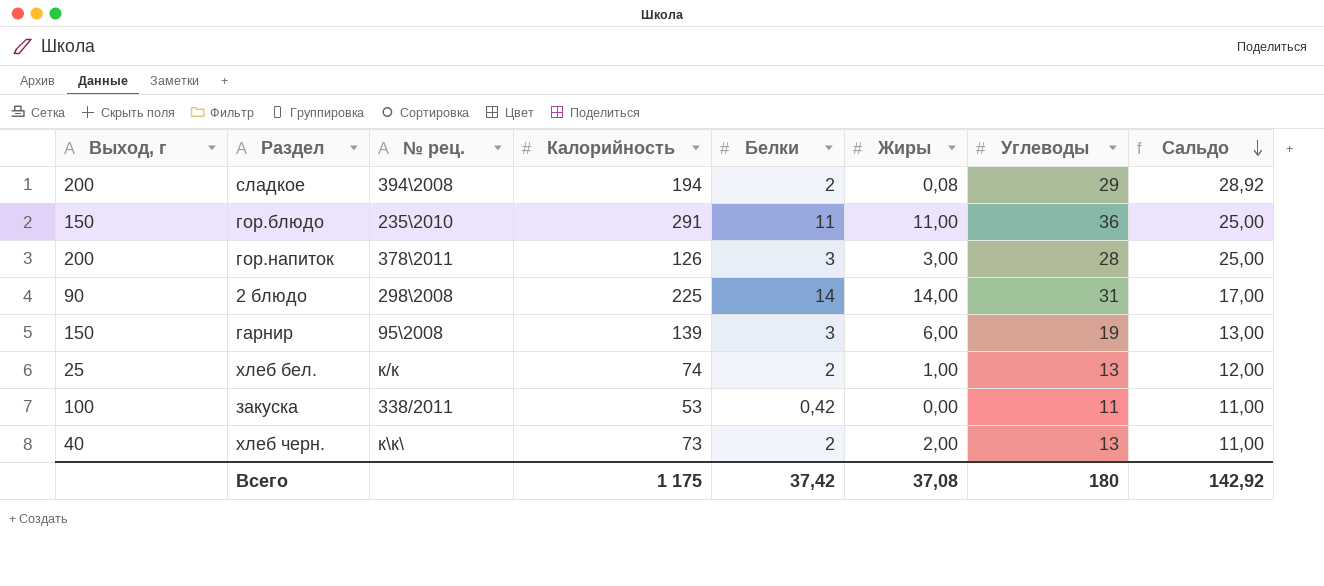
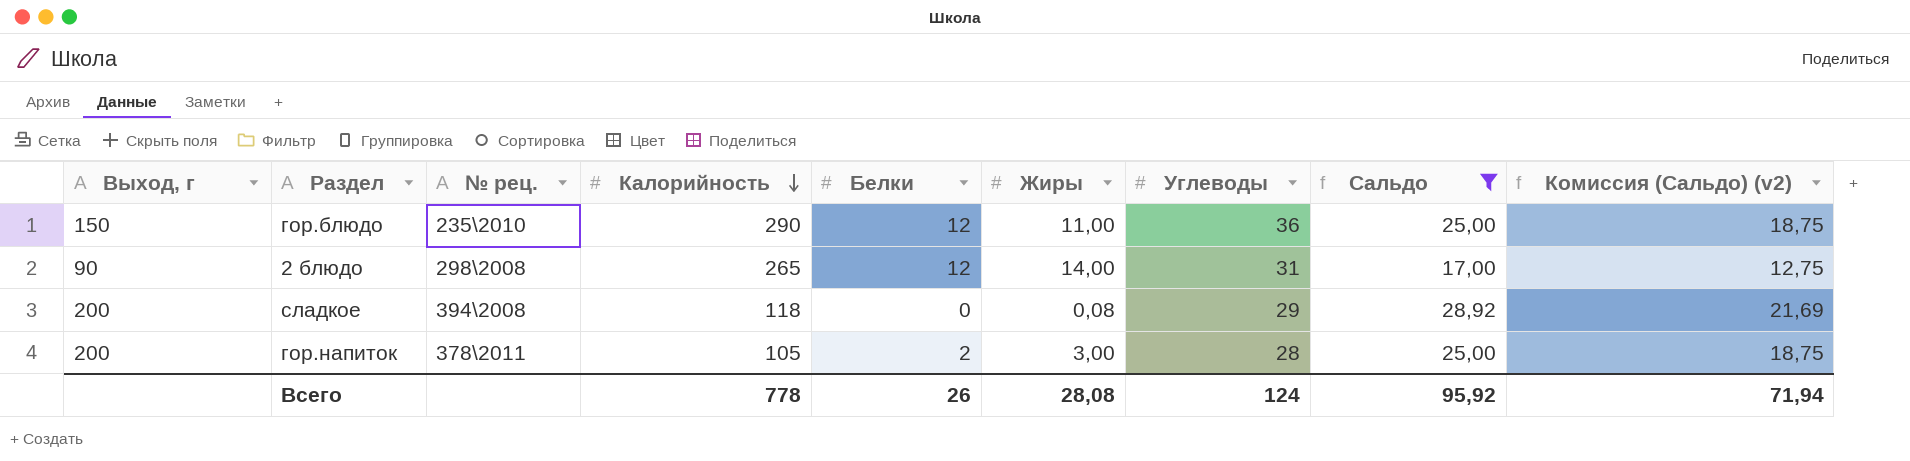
filter: none -> Сальдо >= 17,00
row order: Сальдо descending -> Калорийность descending
column Комиссия (Сальдо) (v2) | formula: none -> [Сальдо] * 0,75
гор.блюдо | Калорийность: 291 -> 290
гор.блюдо | Белки: 11 -> 12
2 блюдо | Калорийность: 225 -> 265
2 блюдо | Белки: 14 -> 12
сладкое | Калорийность: 194 -> 118
сладкое | Белки: 2 -> 0
гор.напиток | Калорийность: 126 -> 105
гор.напиток | Белки: 3 -> 2
Всего | Калорийность: 1 175 -> 778
Всего | Белки: 37,42 -> 26
Всего | Жиры: 37,08 -> 28,08
Всего | Углеводы: 180 -> 124
Всего | Сальдо: 142,92 -> 95,92

